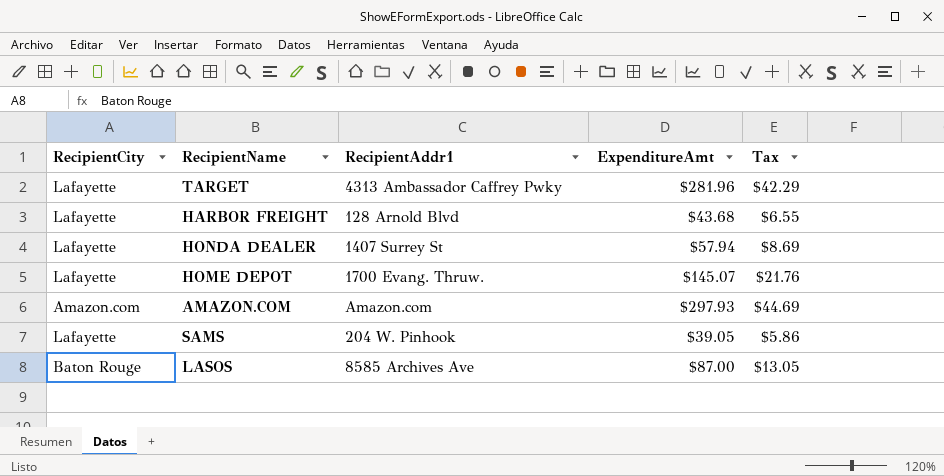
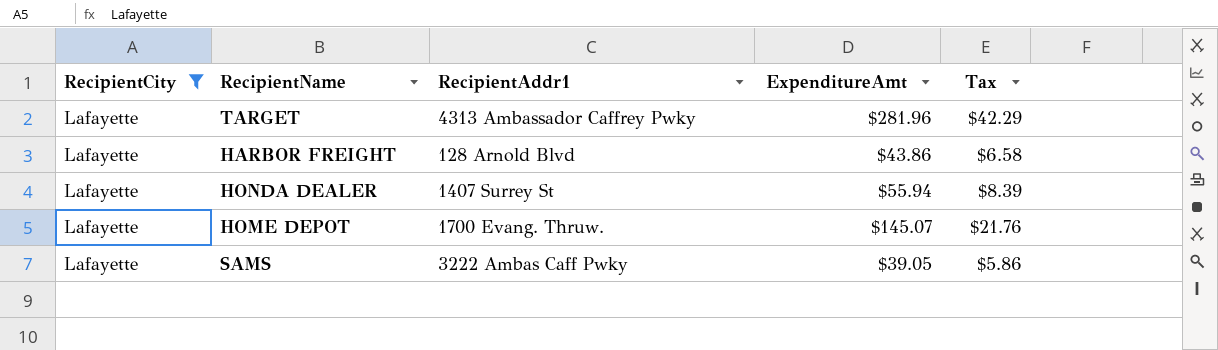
filter: none -> RecipientCity = Lafayette
HARBOR FREIGHT | ExpenditureAmt: $43.68 -> $43.86
HARBOR FREIGHT | Tax: $6.55 -> $6.58
HONDA DEALER | ExpenditureAmt: $57.94 -> $55.94
HONDA DEALER | Tax: $8.69 -> $8.39
SAMS | RecipientAddr1: 204 W. Pinhook -> 3222 Ambas Caff Pwky

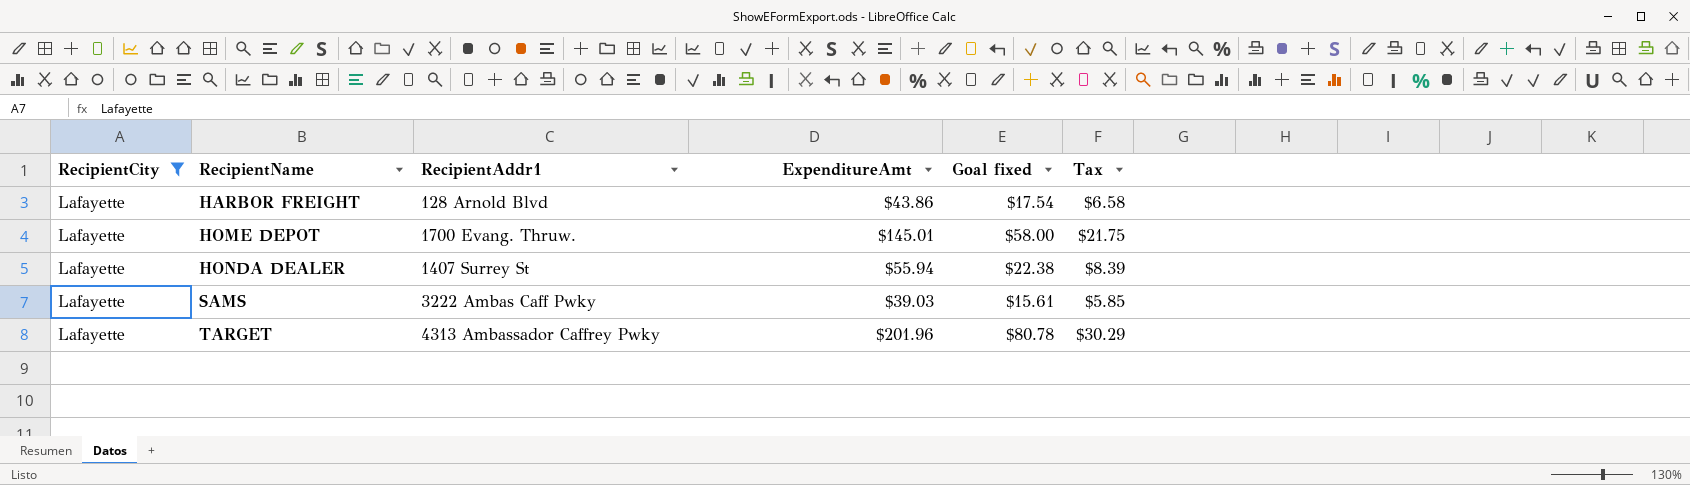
row order: none -> RecipientName ascending
column Goal fixed | formula: none -> [ExpenditureAmt] * 0.4
HOME DEPOT | ExpenditureAmt: $145.07 -> $145.01
HOME DEPOT | Tax: $21.76 -> $21.75
SAMS | ExpenditureAmt: $39.05 -> $39.03
SAMS | Tax: $5.86 -> $5.85
TARGET | ExpenditureAmt: $281.96 -> $201.96
TARGET | Tax: $42.29 -> $30.29

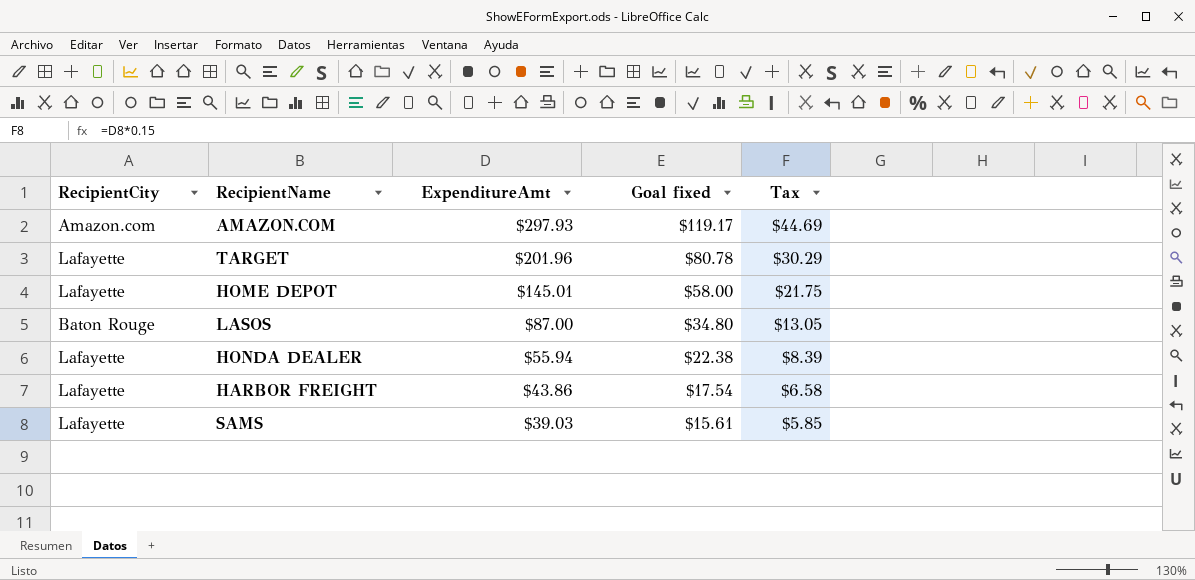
filter: RecipientCity = Lafayette -> none
row order: RecipientName ascending -> ExpenditureAmt descending
column RecipientAddr1 | position: 3 -> none

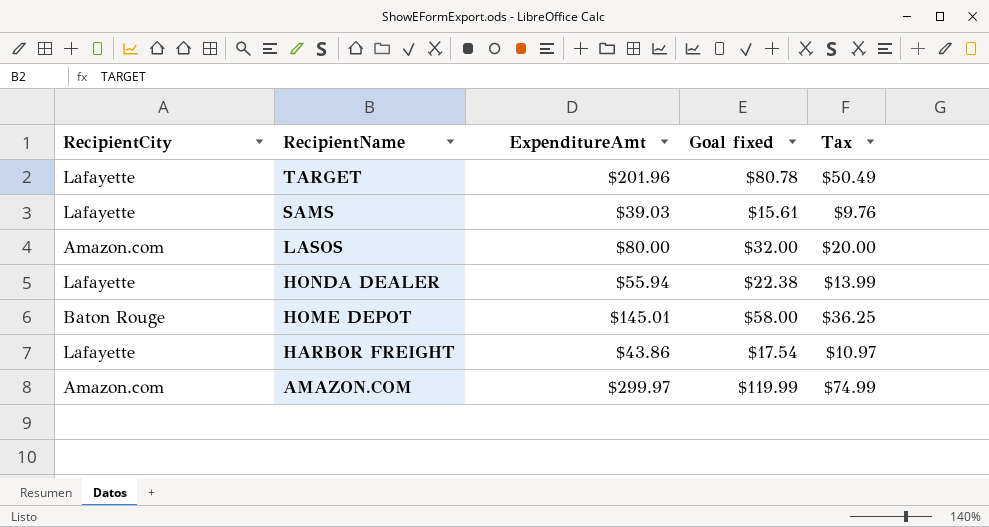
row order: ExpenditureAmt descending -> RecipientName descending
column Tax | formula: [ExpenditureAmt] * 0.15 -> [ExpenditureAmt] * 0.25
LASOS | RecipientCity: Baton Rouge -> Amazon.com
LASOS | ExpenditureAmt: $87.00 -> $80.00
LASOS | Goal fixed: $34.80 -> $32.00
HOME DEPOT | RecipientCity: Lafayette -> Baton Rouge
AMAZON.COM | ExpenditureAmt: $297.93 -> $299.97
AMAZON.COM | Goal fixed: $119.17 -> $119.99

